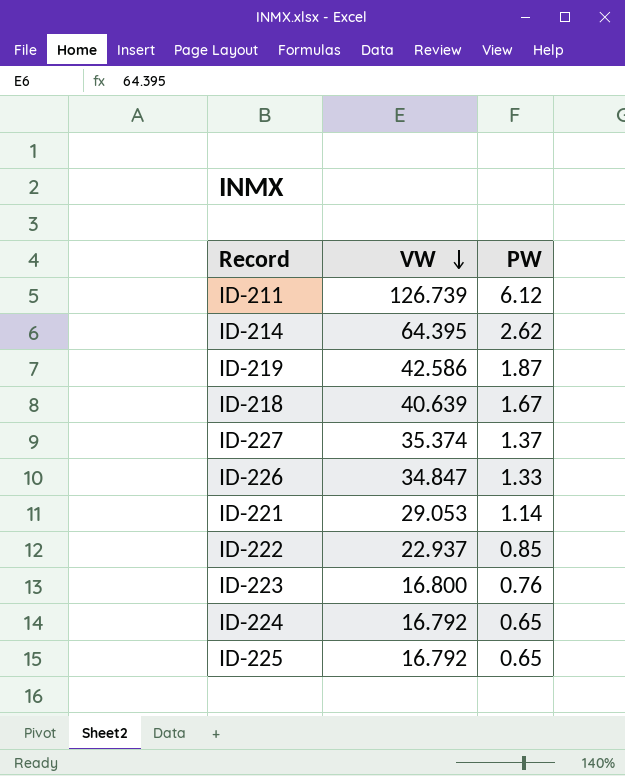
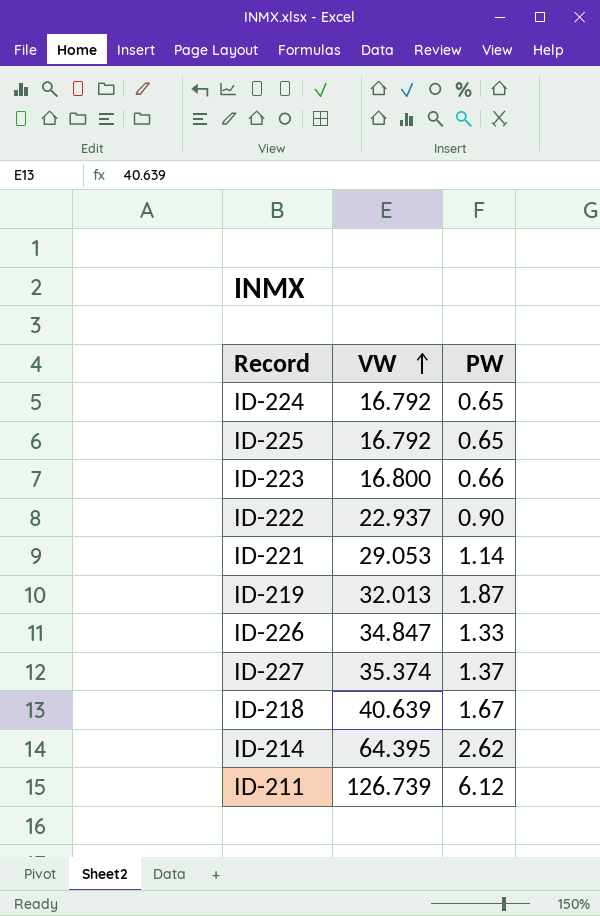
row order: VW descending -> VW ascending
ID-223 | PW: 0.76 -> 0.66
ID-222 | PW: 0.85 -> 0.90
ID-219 | VW: 42.586 -> 32.013

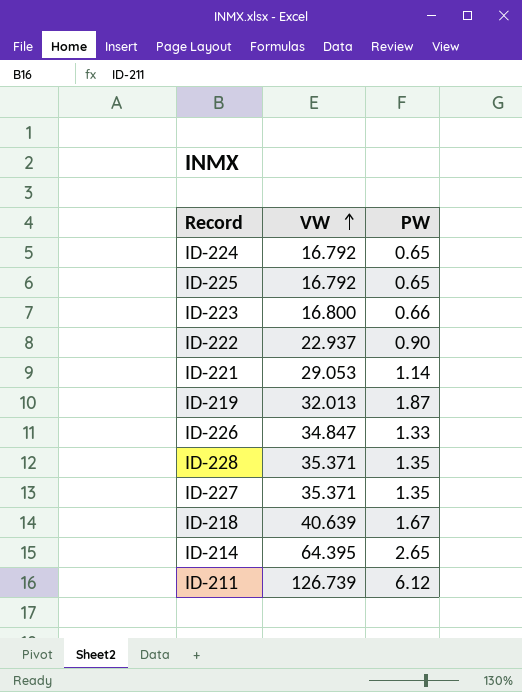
row ID-228: none -> 35.371 | 1.35
ID-227 | VW: 35.374 -> 35.371
ID-227 | PW: 1.37 -> 1.35
ID-214 | PW: 2.62 -> 2.65

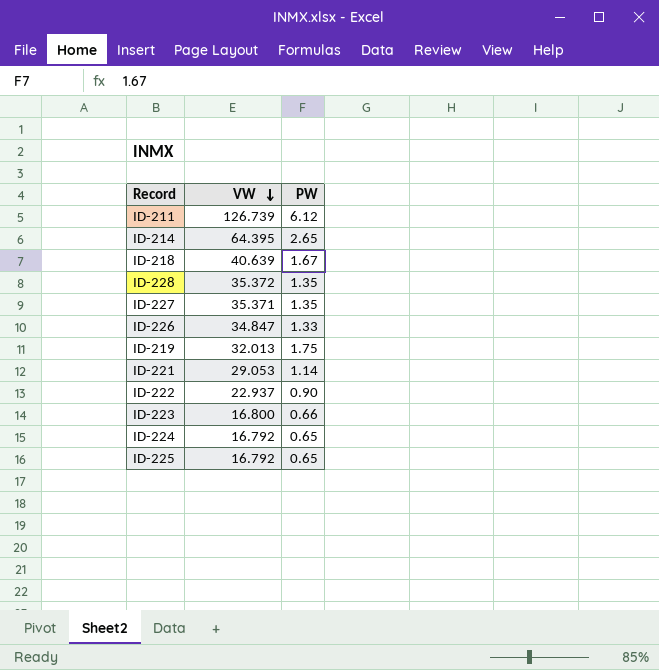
row order: VW ascending -> VW descending
ID-228 | VW: 35.371 -> 35.372
ID-219 | PW: 1.87 -> 1.75

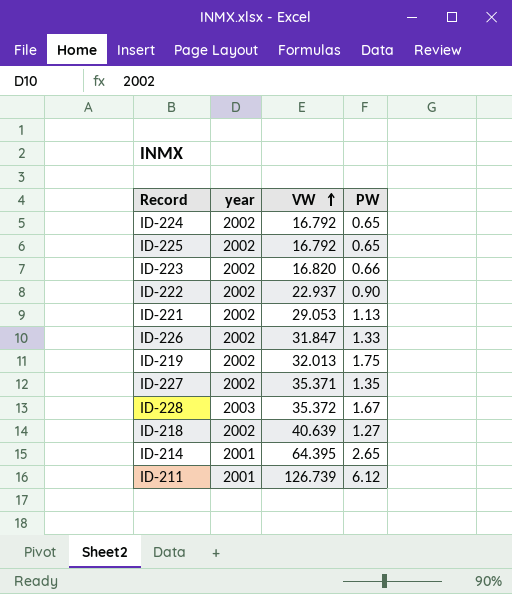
row order: VW descending -> VW ascending
column year | position: none -> 2
ID-223 | VW: 16.800 -> 16.820
ID-221 | PW: 1.14 -> 1.13
ID-226 | VW: 34.847 -> 31.847
ID-228 | PW: 1.35 -> 1.67
ID-218 | PW: 1.67 -> 1.27

